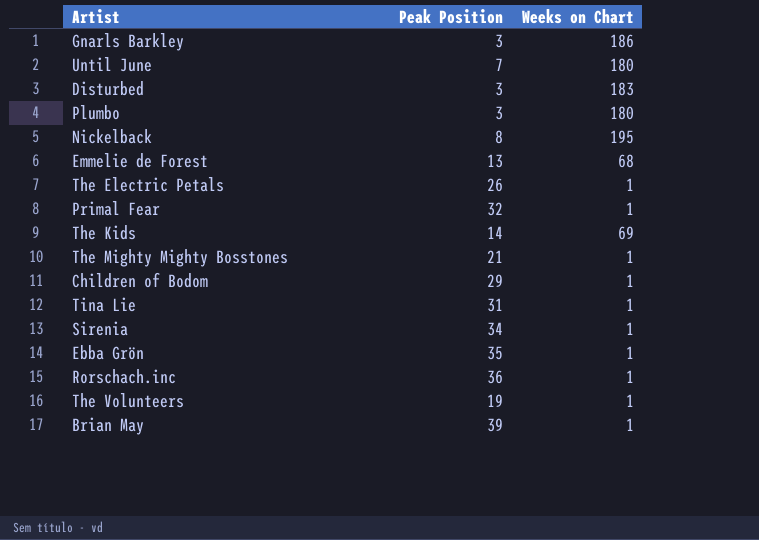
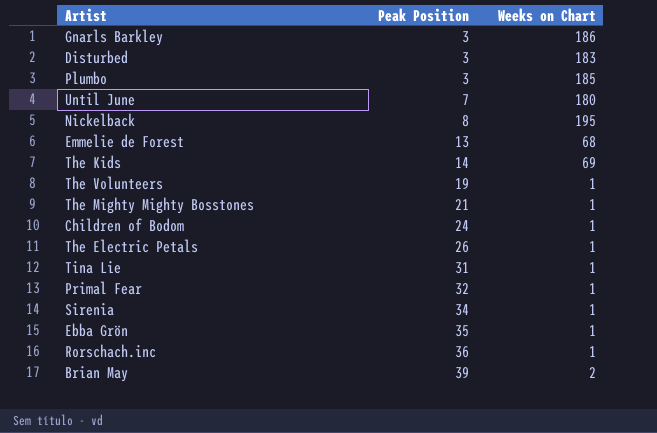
row order: none -> Peak Position ascending
Plumbo | Weeks on Chart: 180 -> 185
Children of Bodom | Peak Position: 29 -> 24
Brian May | Weeks on Chart: 1 -> 2

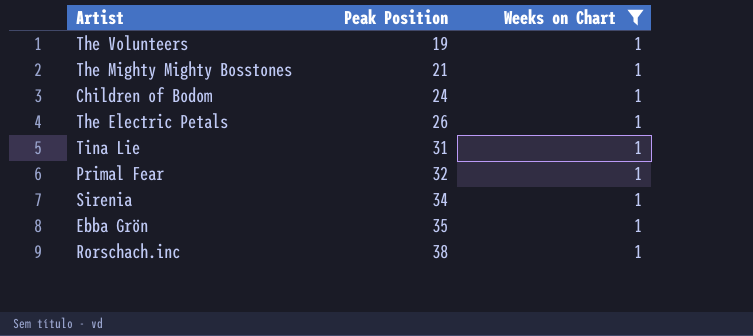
filter: none -> Weeks on Chart = 1
Rorschach.inc | Peak Position: 36 -> 38

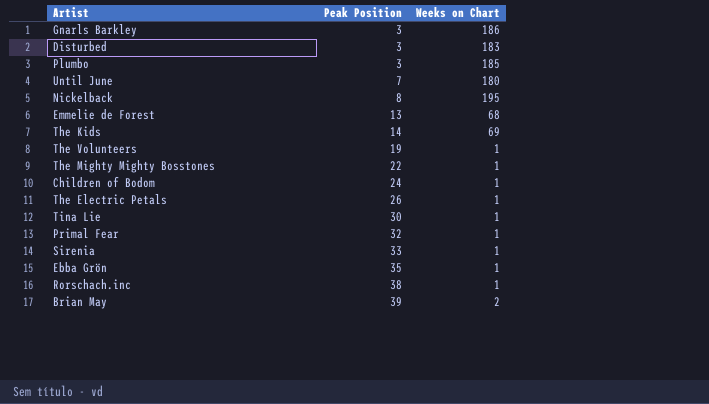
filter: Weeks on Chart = 1 -> none
The Mighty Mighty Bosstones | Peak Position: 21 -> 22
Tina Lie | Peak Position: 31 -> 30
Sirenia | Peak Position: 34 -> 33

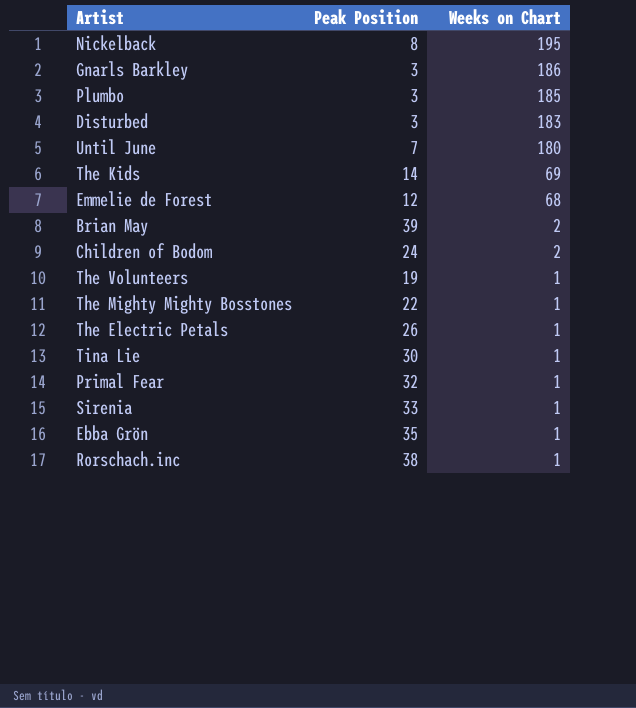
row order: Peak Position ascending -> Weeks on Chart descending
Emmelie de Forest | Peak Position: 13 -> 12
Children of Bodom | Weeks on Chart: 1 -> 2

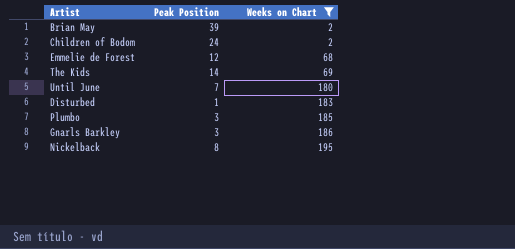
filter: none -> Weeks on Chart != 1
row order: Weeks on Chart descending -> Weeks on Chart ascending
Disturbed | Peak Position: 3 -> 1

